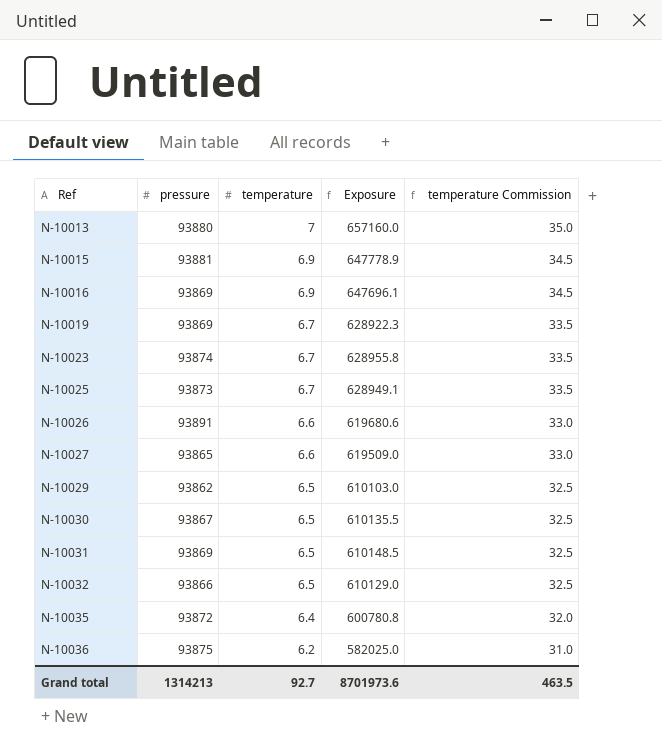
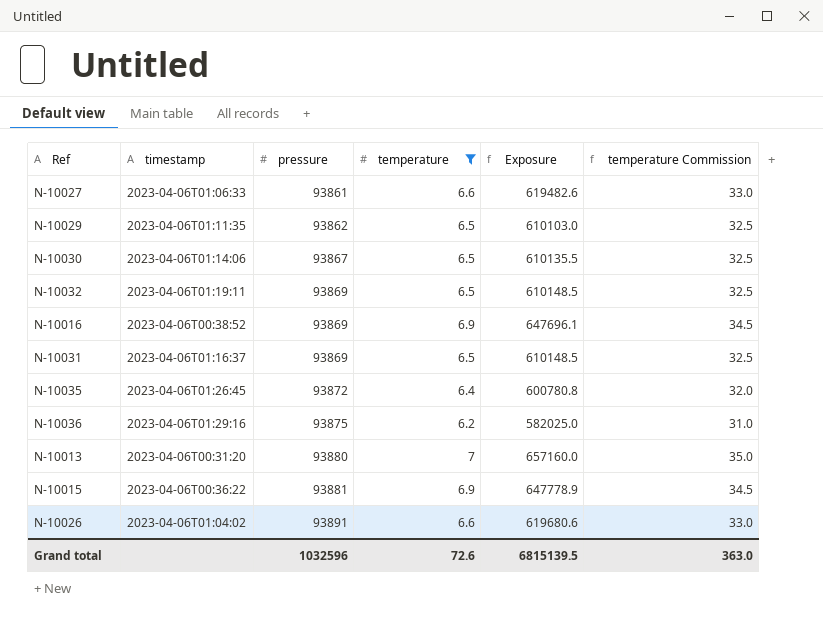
filter: none -> temperature != 6.7
row order: Ref ascending -> pressure ascending
column timestamp | position: none -> 2
N-10027 | pressure: 93865 -> 93861
N-10027 | Exposure: 619509.0 -> 619482.6
N-10032 | pressure: 93866 -> 93869
N-10032 | Exposure: 610129.0 -> 610148.5
Grand total | pressure: 1314213 -> 1032596
Grand total | temperature: 92.7 -> 72.6
Grand total | Exposure: 8701973.6 -> 6815139.5
Grand total | temperature Commission: 463.5 -> 363.0

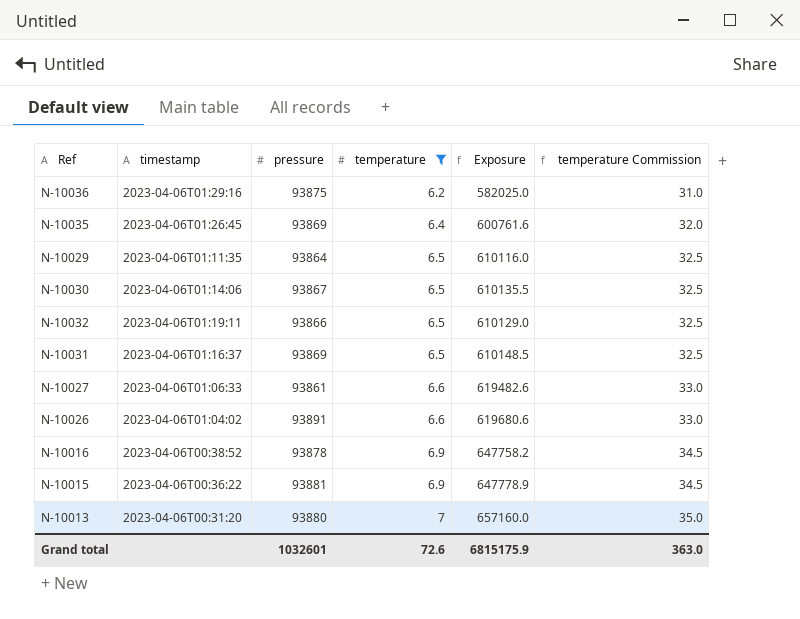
row order: pressure ascending -> temperature ascending
N-10035 | pressure: 93872 -> 93869
N-10035 | Exposure: 600780.8 -> 600761.6
N-10029 | pressure: 93862 -> 93864
N-10029 | Exposure: 610103.0 -> 610116.0
N-10032 | pressure: 93869 -> 93866
N-10032 | Exposure: 610148.5 -> 610129.0
N-10016 | pressure: 93869 -> 93878
N-10016 | Exposure: 647696.1 -> 647758.2
Grand total | pressure: 1032596 -> 1032601
Grand total | Exposure: 6815139.5 -> 6815175.9

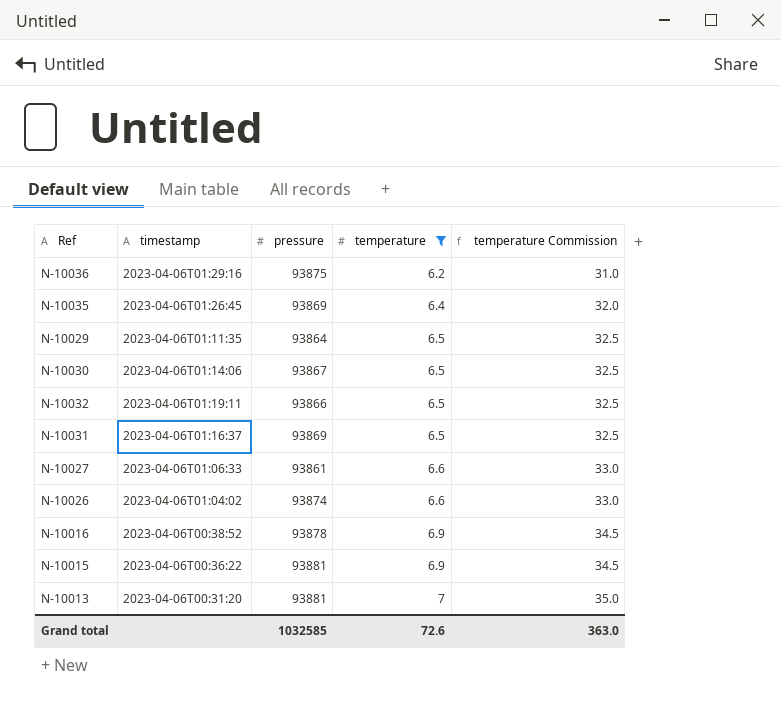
column Exposure | formula: [pressure] * [temperature] -> none
N-10026 | pressure: 93891 -> 93874
N-10013 | pressure: 93880 -> 93881
Grand total | pressure: 1032601 -> 1032585

